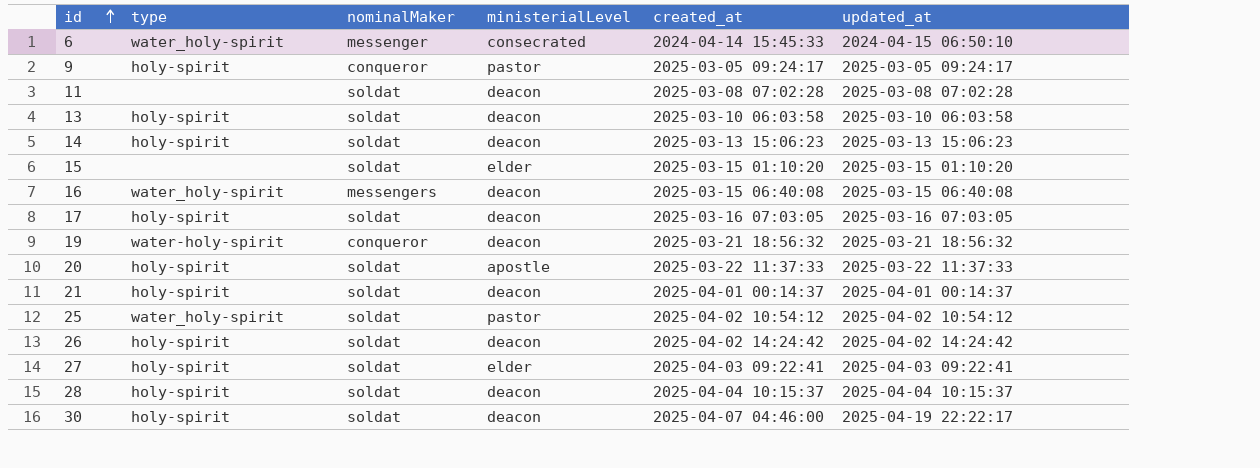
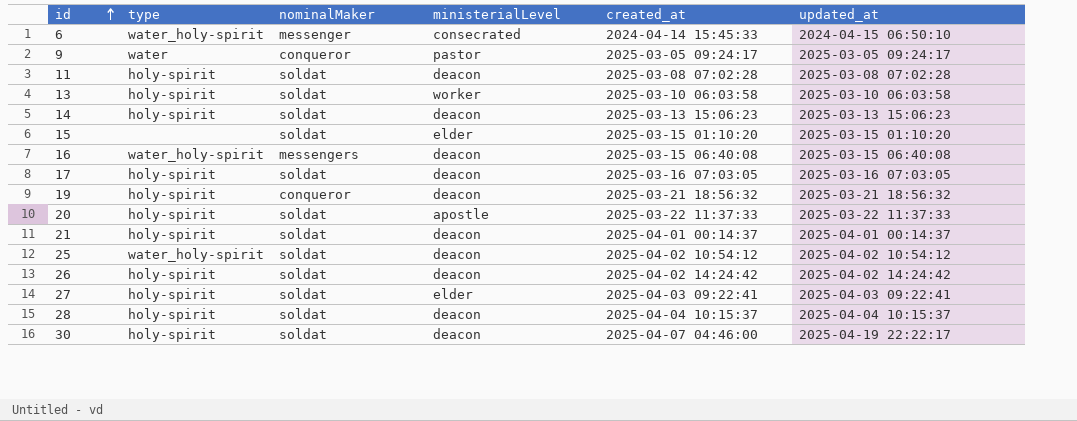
9 | type: holy-spirit -> water
11 | type: none -> holy-spirit
13 | ministerialLevel: deacon -> worker
19 | type: water-holy-spirit -> holy-spirit
25 | ministerialLevel: pastor -> deacon

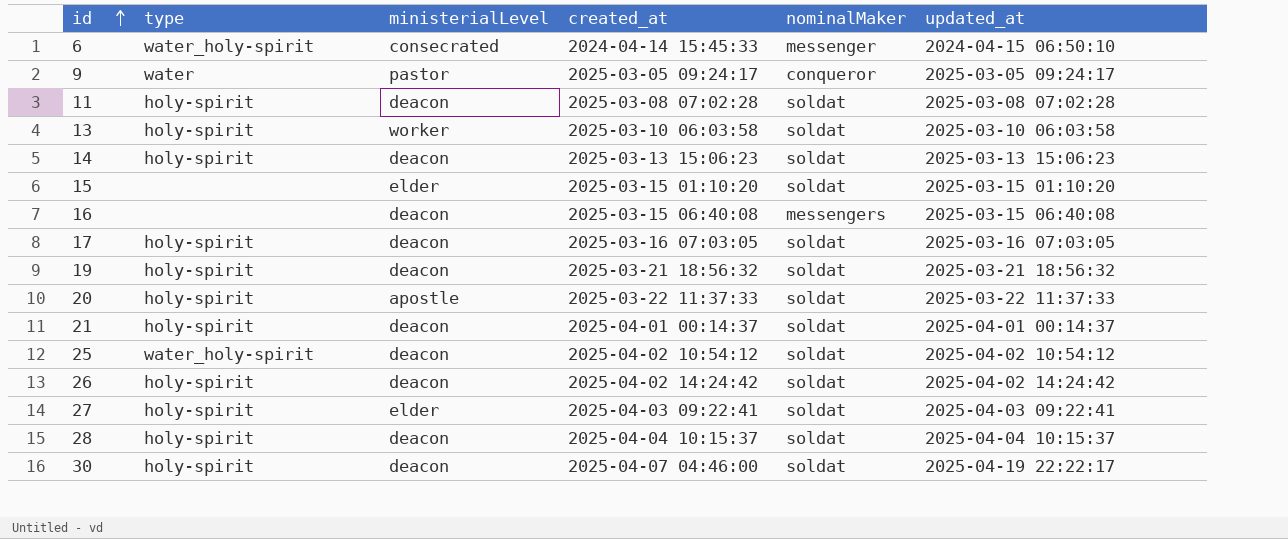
column nominalMaker | position: 3 -> 5
16 | type: water_holy-spirit -> none
19 | nominalMaker: conqueror -> soldat

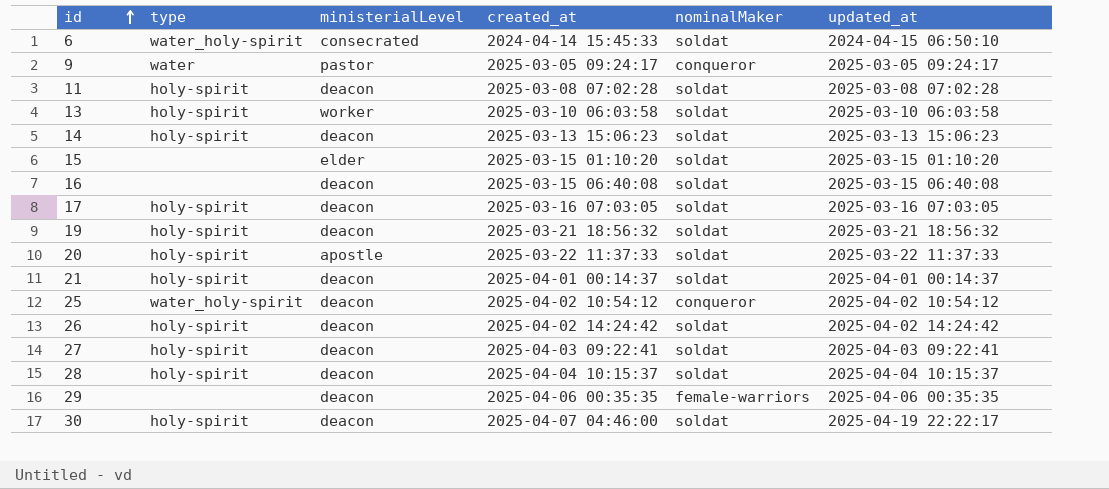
6 | nominalMaker: messenger -> soldat
16 | nominalMaker: messengers -> soldat
25 | nominalMaker: soldat -> conqueror
27 | ministerialLevel: elder -> deacon
row 29: none -> none | deacon | 2025-04-06 00:35:35 | female-warriors | 2025-04-06 00:35:35

